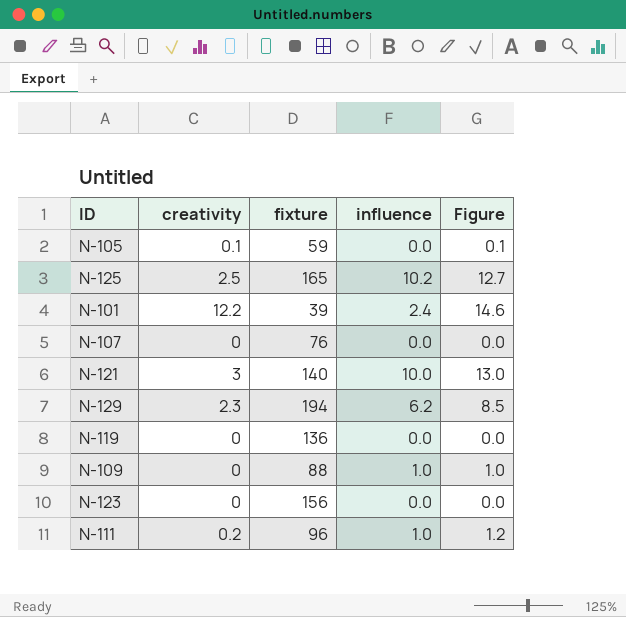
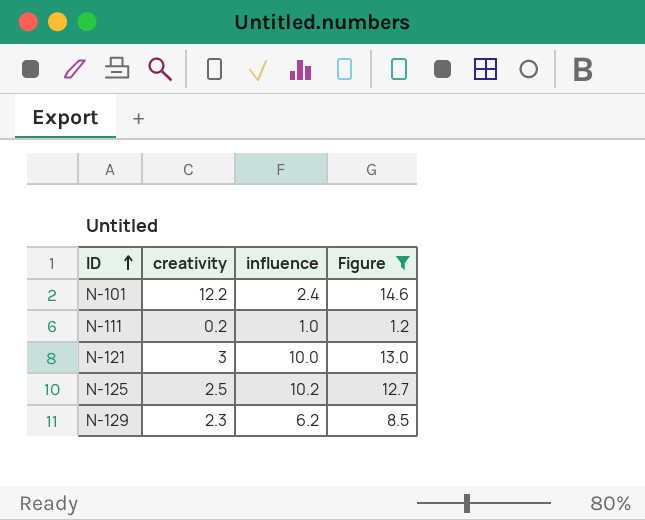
filter: none -> Figure >= 1.2
row order: none -> ID ascending
column fixture | position: 3 -> none

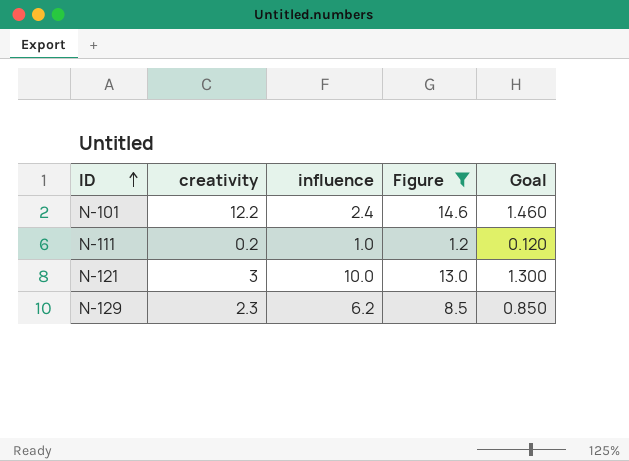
column Goal | formula: none -> [Figure] * 0.1
row N-125: 2.5 | 10.2 | 12.7 -> none

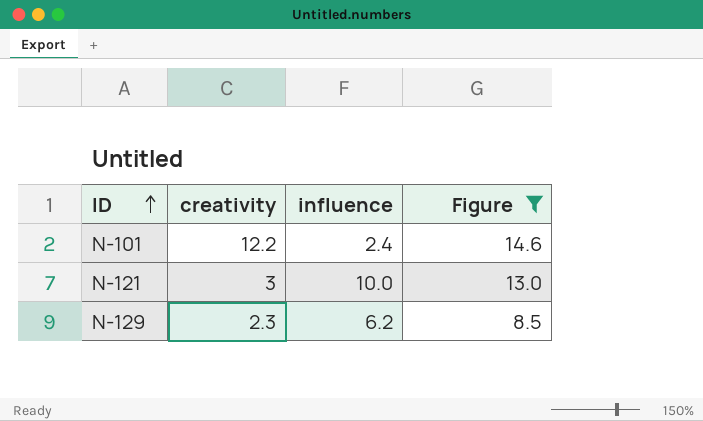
column Goal | formula: [Figure] * 0.1 -> none
row N-111: 0.2 | 1.0 | 1.2 | 0.120 -> none

